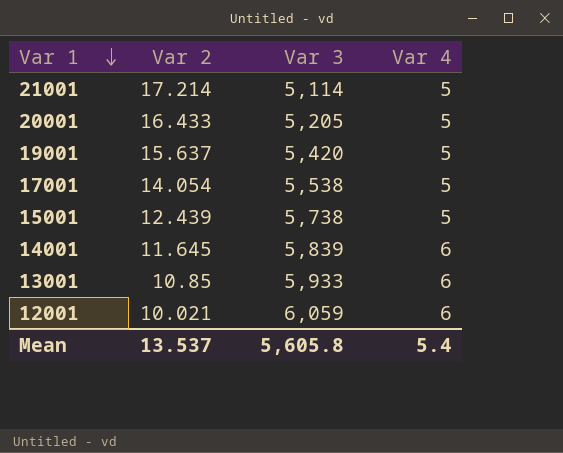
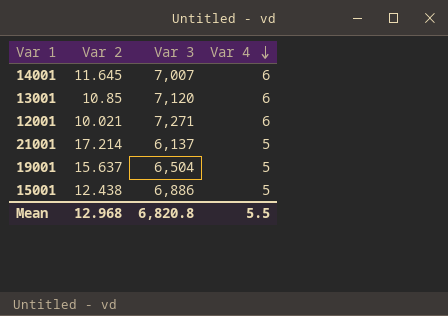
row order: Var 1 descending -> Var 4 descending
row 20001: 16.433 | 5,205 | 5 -> none
row 17001: 14.054 | 5,538 | 5 -> none
14001 | Var 3: 5,839 -> 7,007
13001 | Var 3: 5,933 -> 7,120
12001 | Var 3: 6,059 -> 7,271
21001 | Var 3: 5,114 -> 6,137
19001 | Var 3: 5,420 -> 6,504
15001 | Var 2: 12.439 -> 12.438
15001 | Var 3: 5,738 -> 6,886
Mean | Var 2: 13.537 -> 12.968
Mean | Var 3: 5,605.8 -> 6,820.8
Mean | Var 4: 5.4 -> 5.5

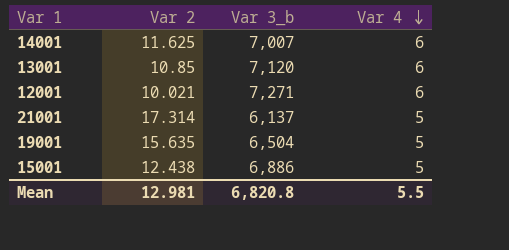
column name: Var 3 -> Var 3_b
14001 | Var 2: 11.645 -> 11.625
21001 | Var 2: 17.214 -> 17.314
19001 | Var 2: 15.637 -> 15.635
Mean | Var 2: 12.968 -> 12.981

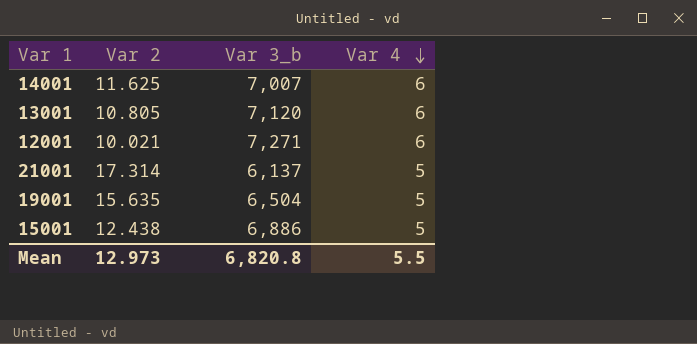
13001 | Var 2: 10.85 -> 10.805
Mean | Var 2: 12.981 -> 12.973

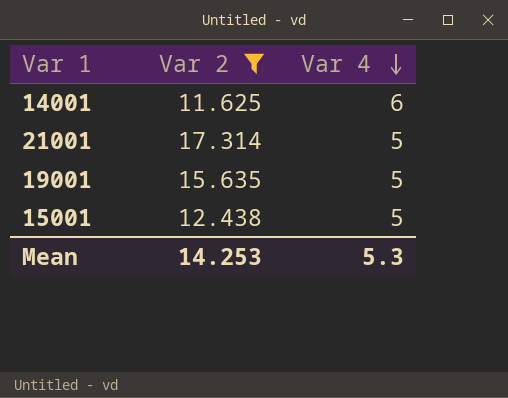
filter: none -> Var 2 >= 11.625
column Var 3_b | position: 3 -> none
Mean | Var 2: 12.973 -> 14.253
Mean | Var 4: 5.5 -> 5.3

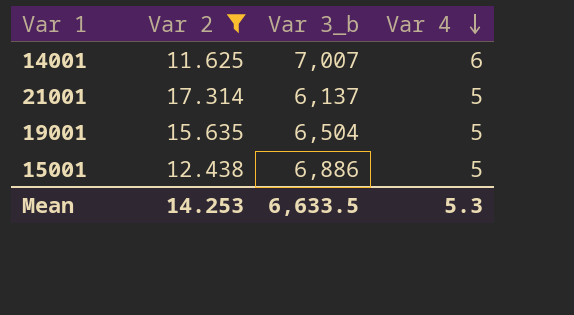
column Var 3_b | position: none -> 3

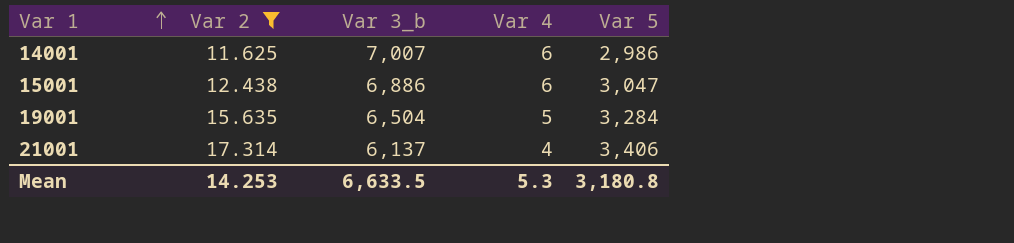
row order: Var 4 descending -> Var 1 ascending
column Var 5 | position: none -> 5
15001 | Var 4: 5 -> 6
21001 | Var 4: 5 -> 4

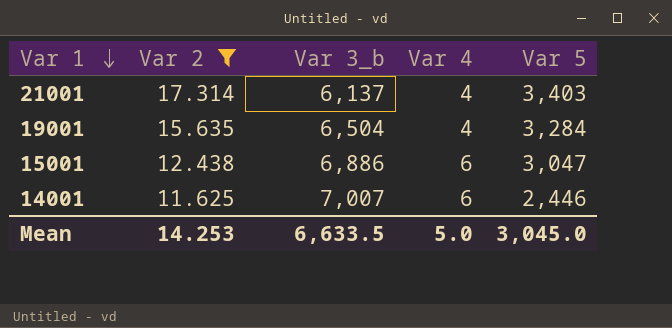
row order: Var 1 ascending -> Var 1 descending
21001 | Var 5: 3,406 -> 3,403
19001 | Var 4: 5 -> 4
14001 | Var 5: 2,986 -> 2,446
Mean | Var 4: 5.3 -> 5.0
Mean | Var 5: 3,180.8 -> 3,045.0

